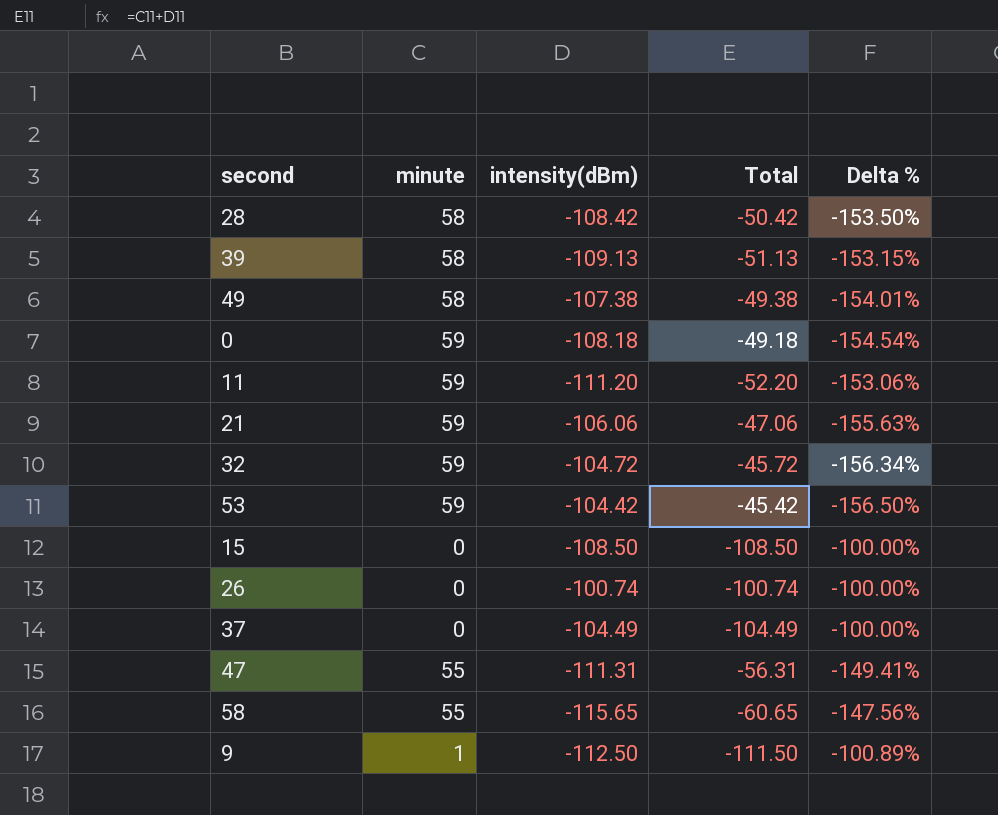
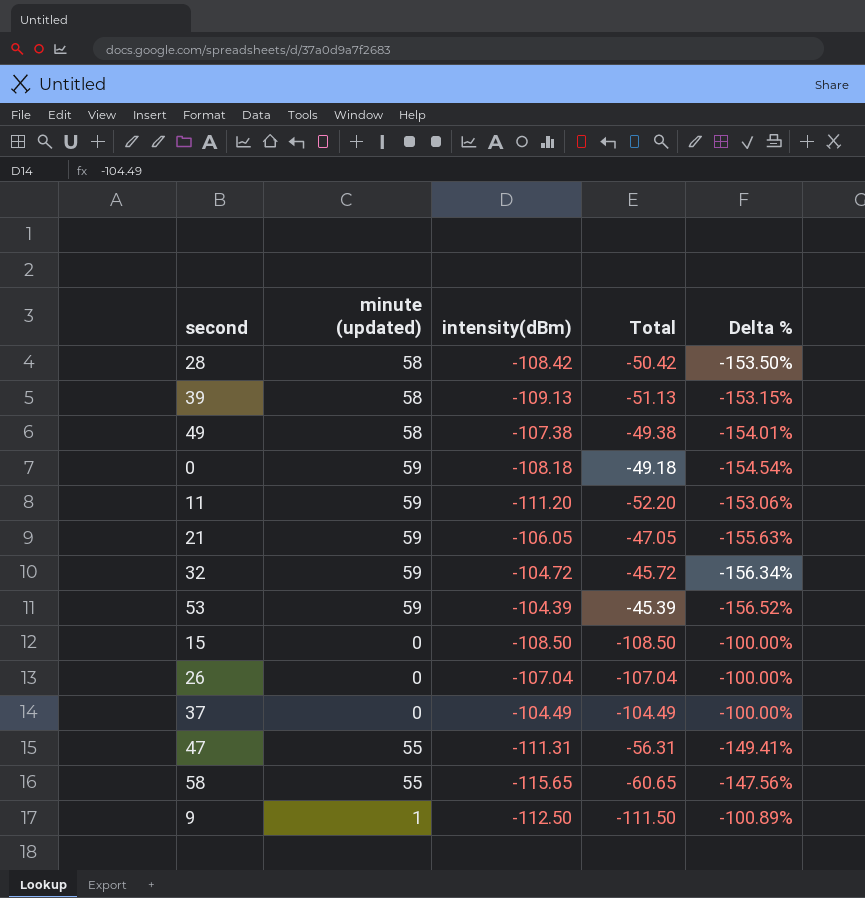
column name: minute -> minute (updated)
21 | intensity(dBm): -106.06 -> -106.05
21 | Total: -47.06 -> -47.05
53 | intensity(dBm): -104.42 -> -104.39
53 | Total: -45.42 -> -45.39
53 | Delta %: -156.50% -> -156.52%
26 | intensity(dBm): -100.74 -> -107.04
26 | Total: -100.74 -> -107.04

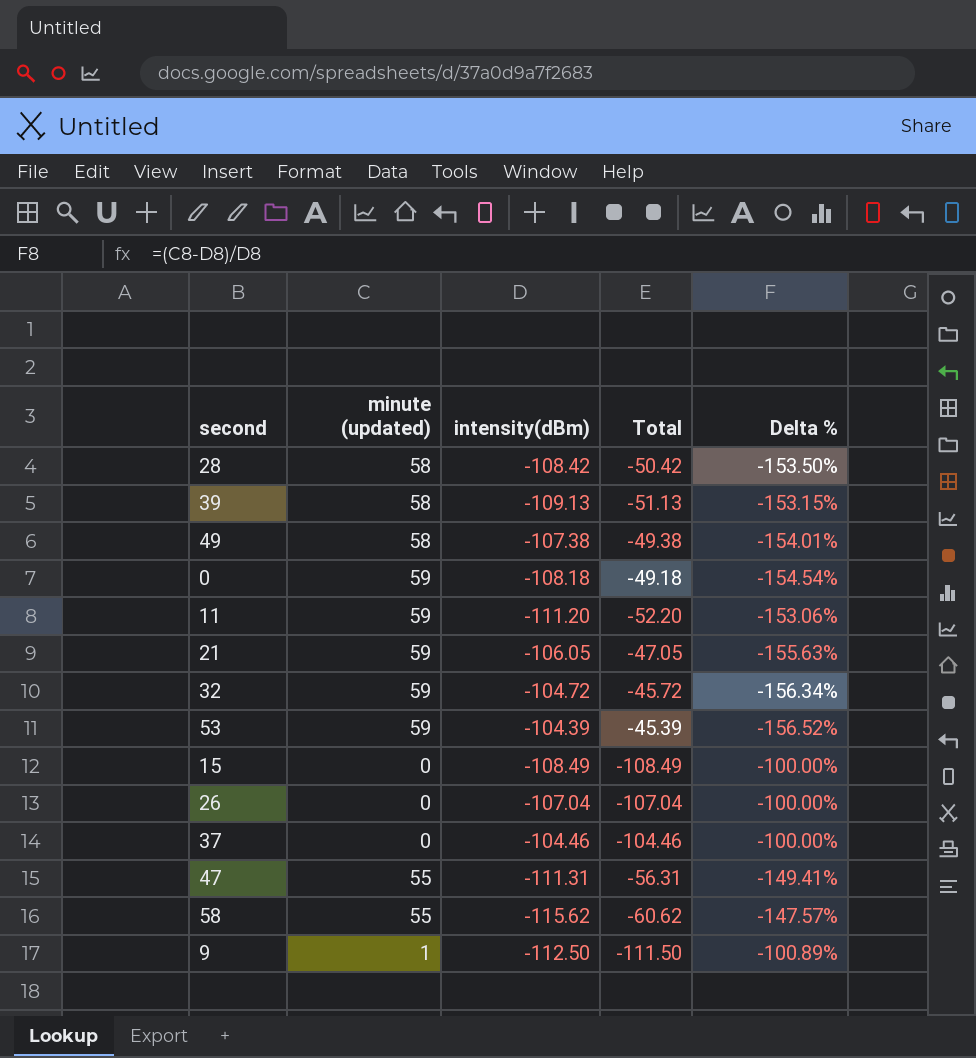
15 | intensity(dBm): -108.50 -> -108.49
15 | Total: -108.50 -> -108.49
37 | intensity(dBm): -104.49 -> -104.46
37 | Total: -104.49 -> -104.46
58 | intensity(dBm): -115.65 -> -115.62
58 | Total: -60.65 -> -60.62
58 | Delta %: -147.56% -> -147.57%

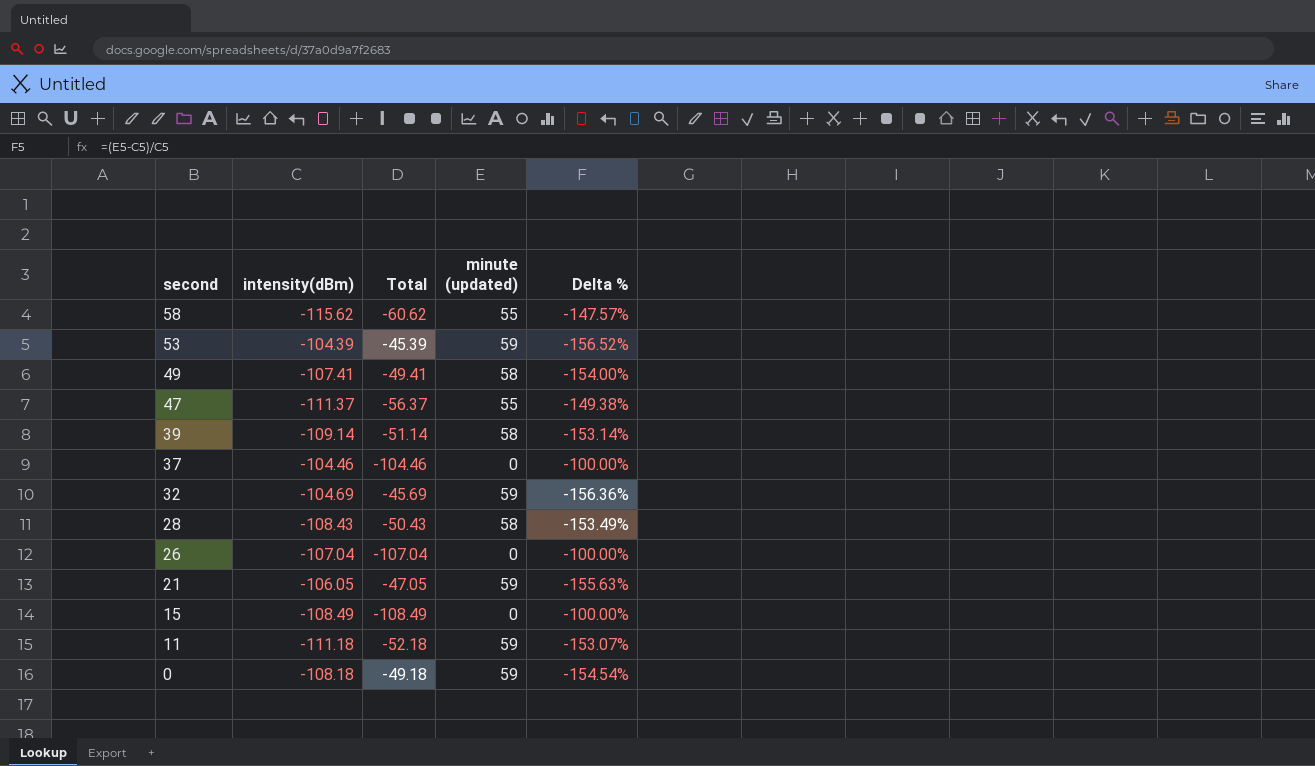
row order: none -> second descending
column minute (updated) | position: 2 -> 4
row 9: 1 | -112.50 | -111.50 | -100.89% -> none
49 | intensity(dBm): -107.38 -> -107.41
49 | Total: -49.38 -> -49.41
49 | Delta %: -154.01% -> -154.00%
47 | intensity(dBm): -111.31 -> -111.37
47 | Total: -56.31 -> -56.37
47 | Delta %: -149.41% -> -149.38%
39 | intensity(dBm): -109.13 -> -109.14
39 | Total: -51.13 -> -51.14
39 | Delta %: -153.15% -> -153.14%
32 | intensity(dBm): -104.72 -> -104.69
32 | Total: -45.72 -> -45.69
32 | Delta %: -156.34% -> -156.36%
28 | intensity(dBm): -108.42 -> -108.43
28 | Total: -50.42 -> -50.43
28 | Delta %: -153.50% -> -153.49%
11 | intensity(dBm): -111.20 -> -111.18
11 | Total: -52.20 -> -52.18
11 | Delta %: -153.06% -> -153.07%

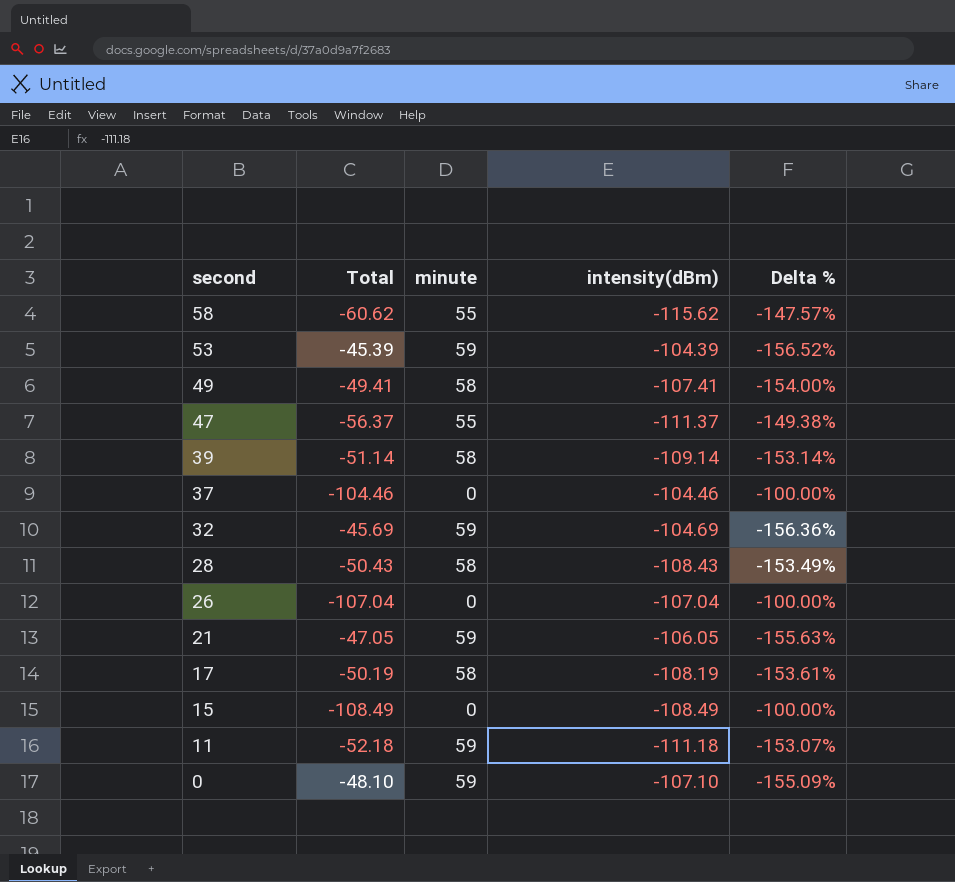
column name: minute (updated) -> minute
column intensity(dBm) | position: 2 -> 4
row 17: none -> -50.19 | 58 | -108.19 | -153.61%
0 | Total: -49.18 -> -48.10
0 | intensity(dBm): -108.18 -> -107.10
0 | Delta %: -154.54% -> -155.09%

